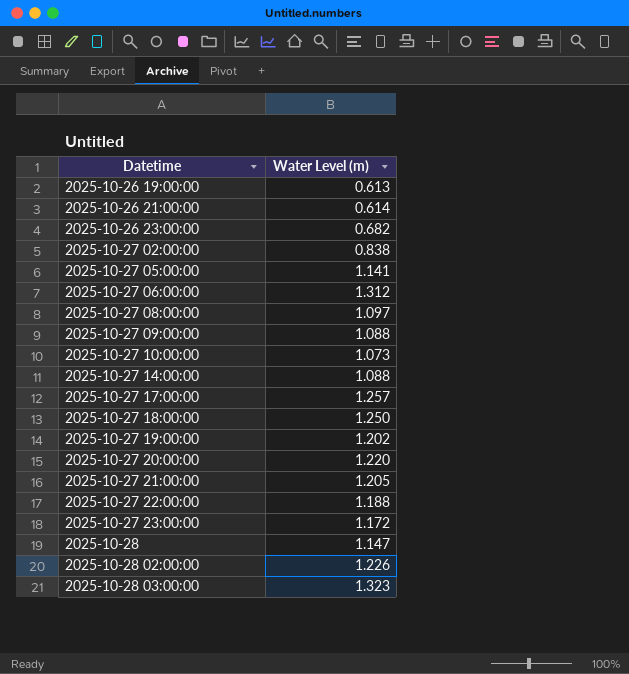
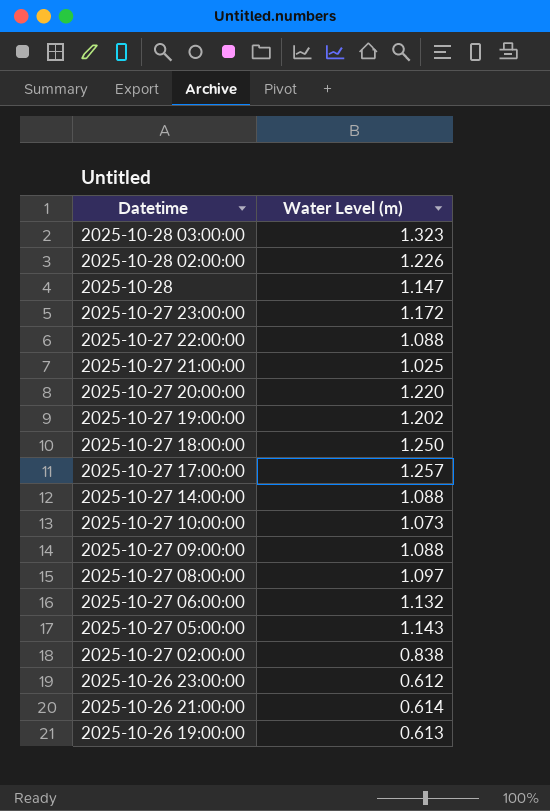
row order: Datetime ascending -> Datetime descending
2025-10-27 22:00:00 | Water Level (m): 1.188 -> 1.088
2025-10-27 21:00:00 | Water Level (m): 1.205 -> 1.025
2025-10-27 06:00:00 | Water Level (m): 1.312 -> 1.132
2025-10-27 05:00:00 | Water Level (m): 1.141 -> 1.143
2025-10-26 23:00:00 | Water Level (m): 0.682 -> 0.612

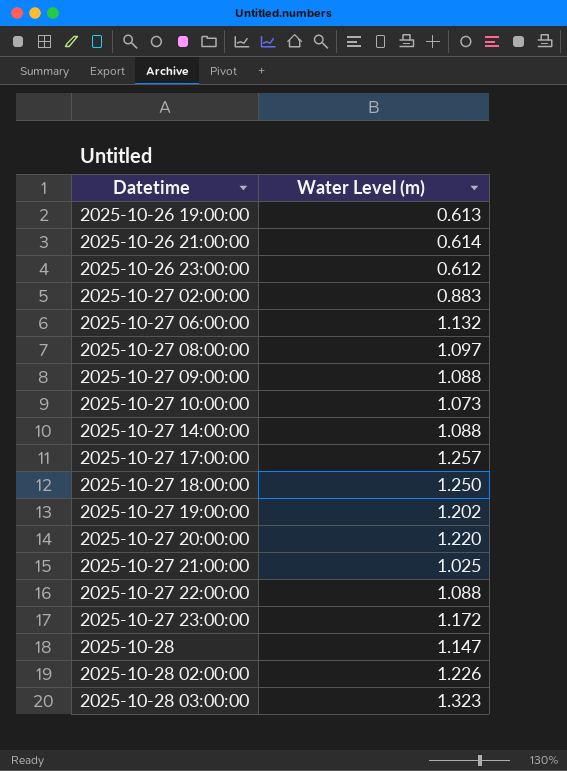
row order: Datetime descending -> Datetime ascending
row 2025-10-27 05:00:00: 1.143 -> none
2025-10-27 02:00:00 | Water Level (m): 0.838 -> 0.883

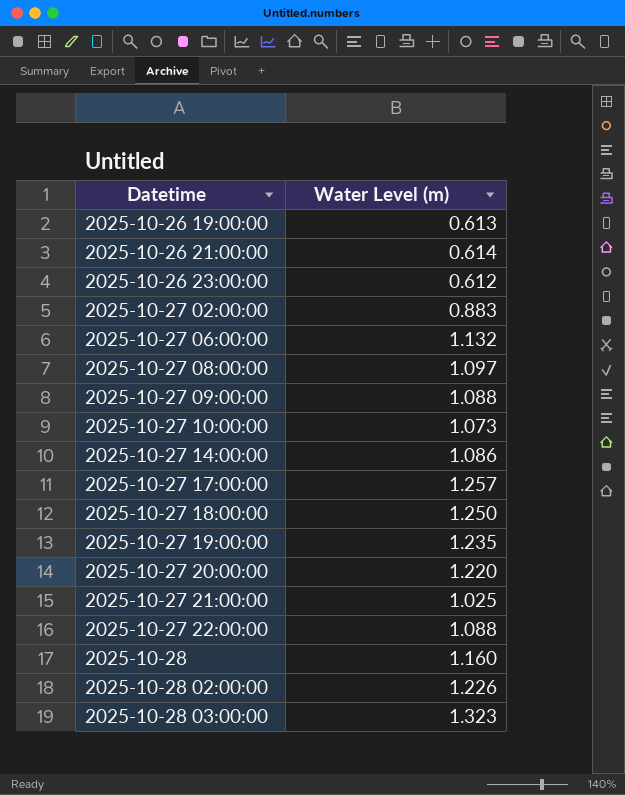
row 2025-10-27 23:00:00: 1.172 -> none
2025-10-27 14:00:00 | Water Level (m): 1.088 -> 1.086
2025-10-27 19:00:00 | Water Level (m): 1.202 -> 1.235
2025-10-28 | Water Level (m): 1.147 -> 1.160

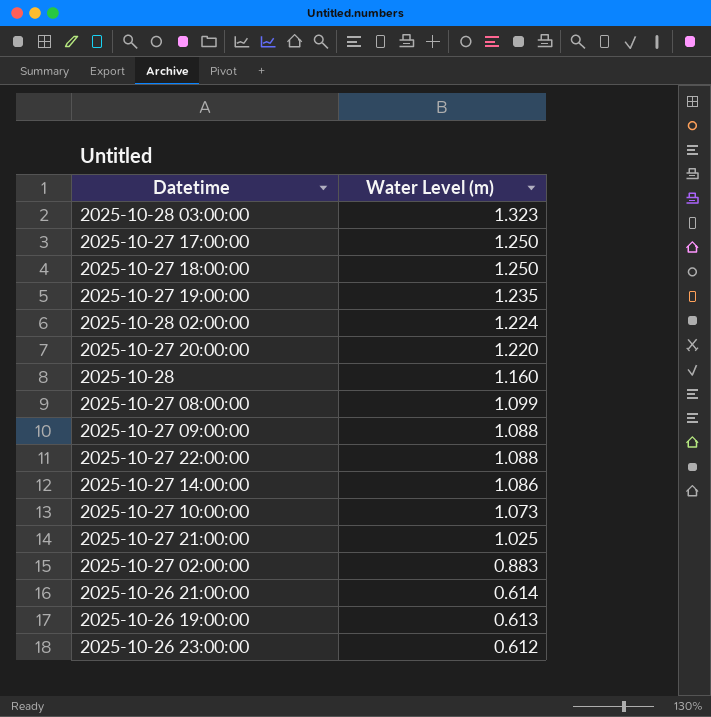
row order: Datetime ascending -> Water Level (m) descending
row 2025-10-27 06:00:00: 1.132 -> none
2025-10-27 17:00:00 | Water Level (m): 1.257 -> 1.250
2025-10-28 02:00:00 | Water Level (m): 1.226 -> 1.224
2025-10-27 08:00:00 | Water Level (m): 1.097 -> 1.099

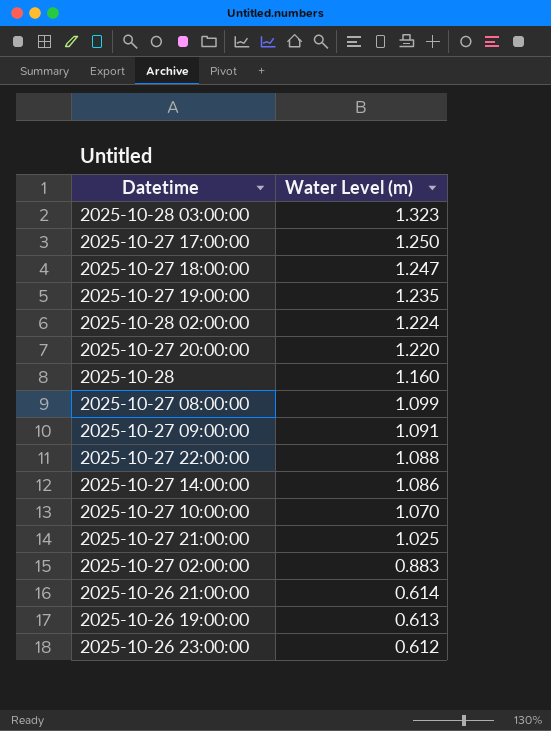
2025-10-27 18:00:00 | Water Level (m): 1.250 -> 1.247
2025-10-27 09:00:00 | Water Level (m): 1.088 -> 1.091
2025-10-27 10:00:00 | Water Level (m): 1.073 -> 1.070

